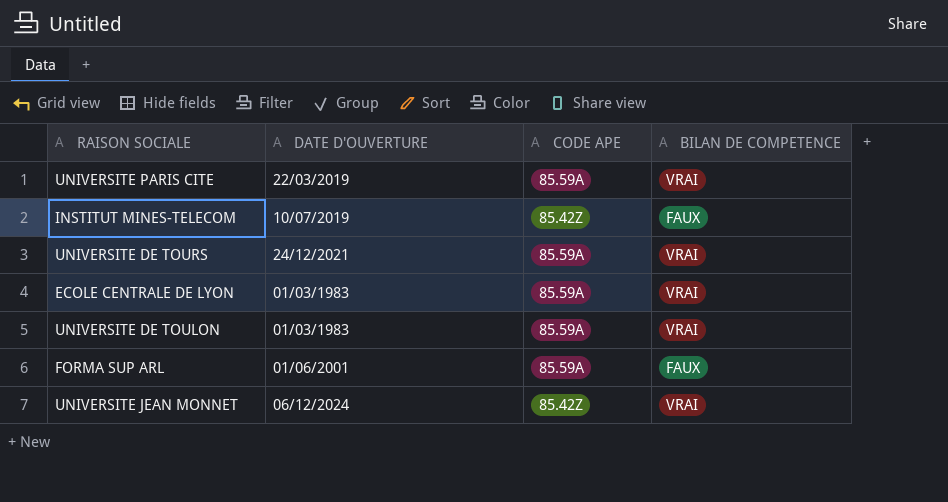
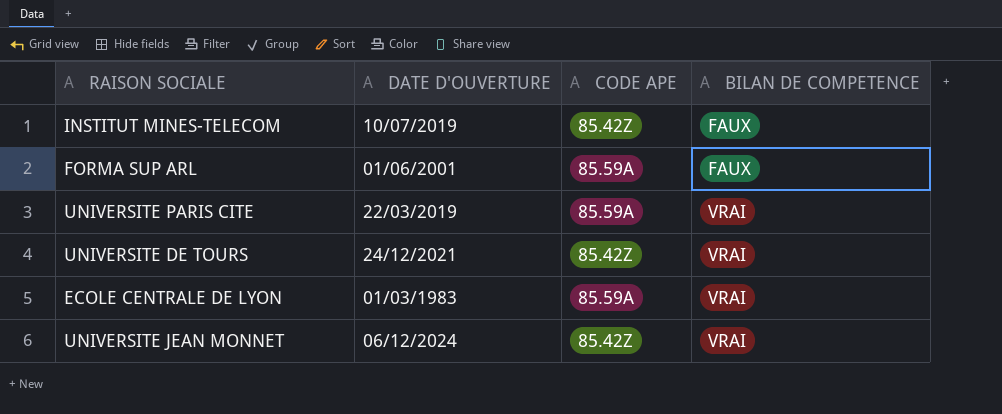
row order: none -> BILAN DE COMPETENCE ascending
row UNIVERSITE DE TOULON: 01/03/1983 | 85.59A | VRAI -> none
UNIVERSITE DE TOURS | CODE APE: 85.59A -> 85.42Z

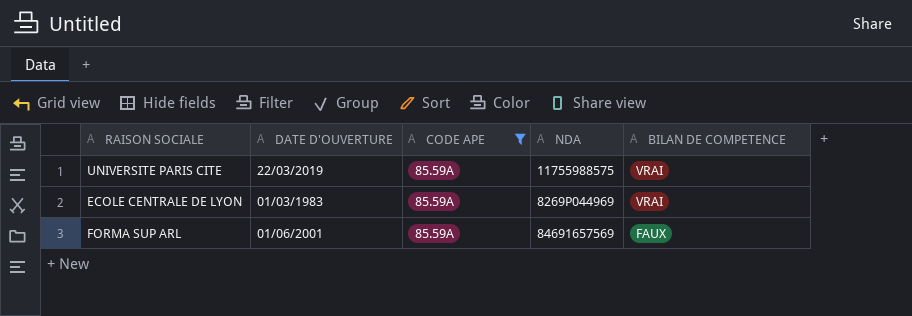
filter: none -> CODE APE = 85.59A
row order: BILAN DE COMPETENCE ascending -> BILAN DE COMPETENCE descending
column NDA | position: none -> 4

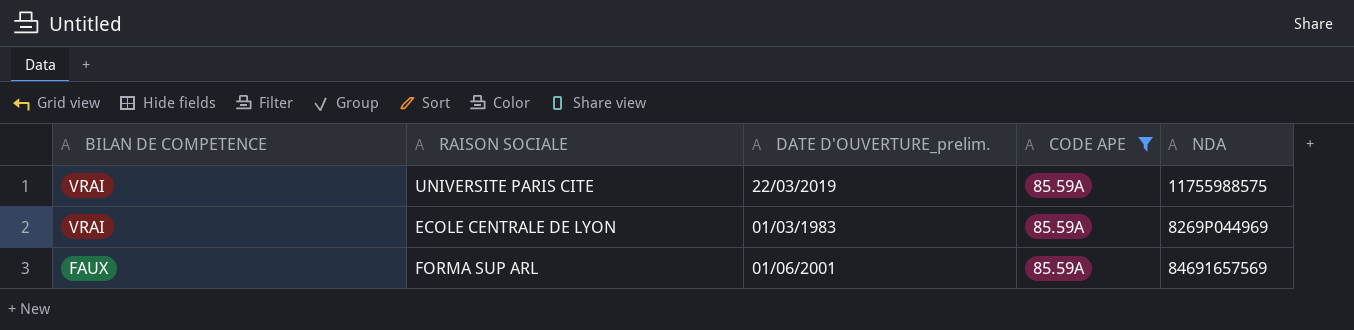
column BILAN DE COMPETENCE | position: 5 -> 1
column name: DATE D'OUVERTURE -> DATE D'OUVERTURE_prelim.

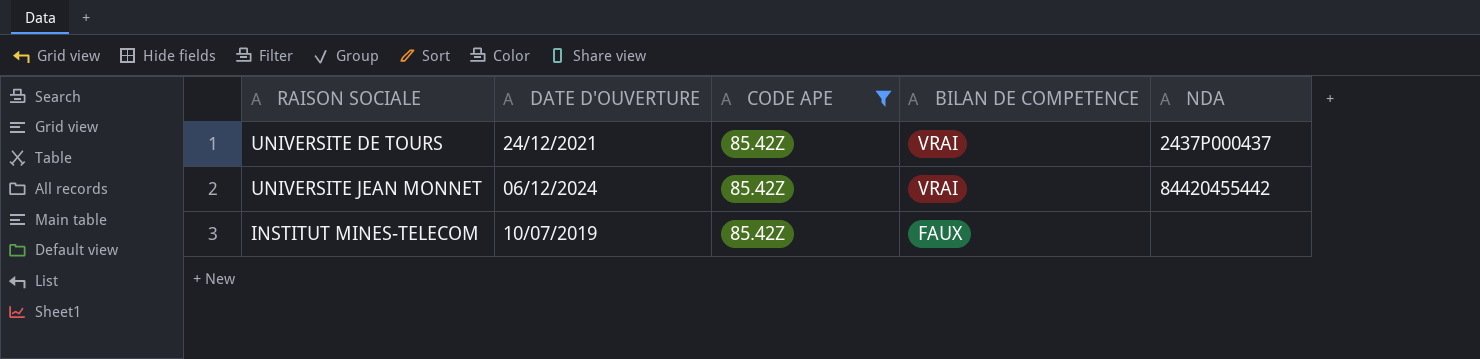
filter: CODE APE = 85.59A -> CODE APE = 85.42Z
column name: DATE D'OUVERTURE_prelim. -> DATE D'OUVERTURE
column BILAN DE COMPETENCE | position: 1 -> 4

